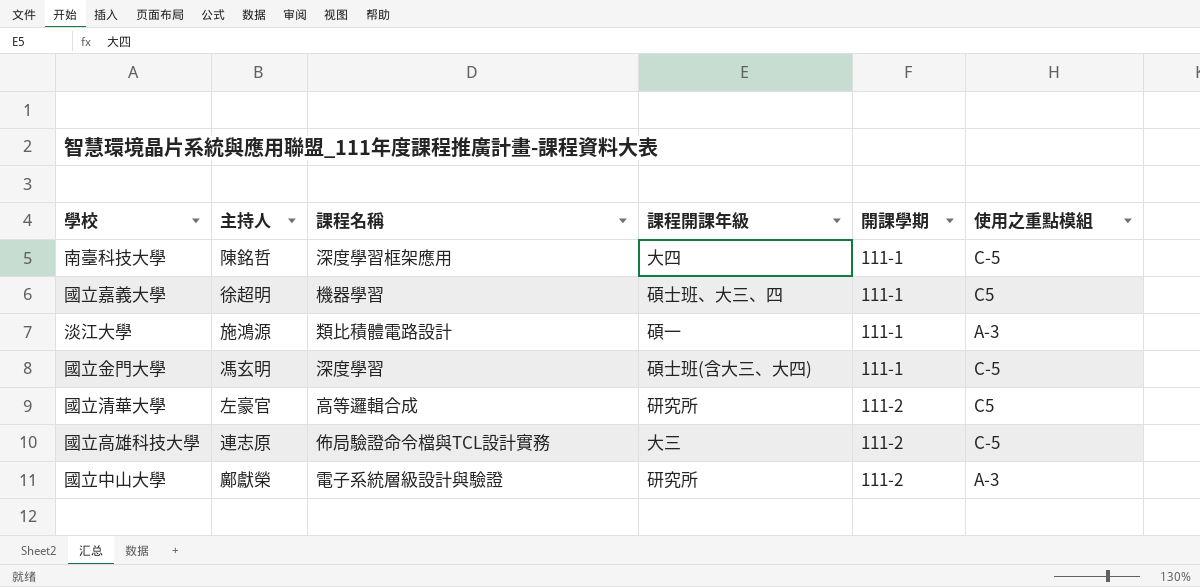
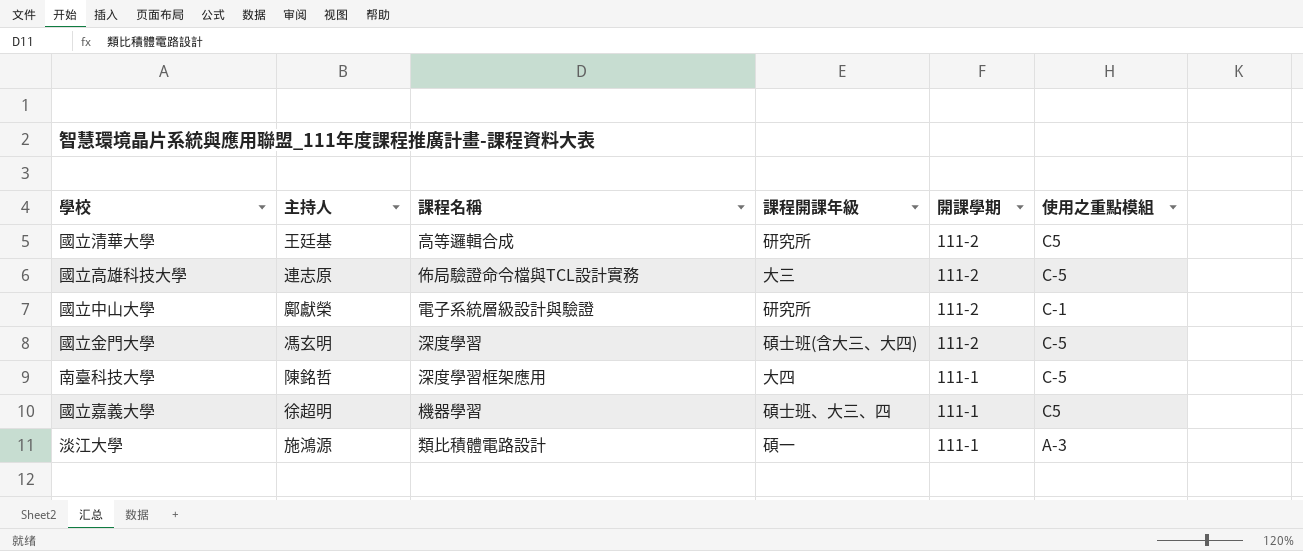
row order: 開課學期 ascending -> 開課學期 descending
國立清華大學 | 主持人: 左豪官 -> 王廷基
國立中山大學 | 使用之重點模組: A-3 -> C-1
國立金門大學 | 開課學期: 111-1 -> 111-2

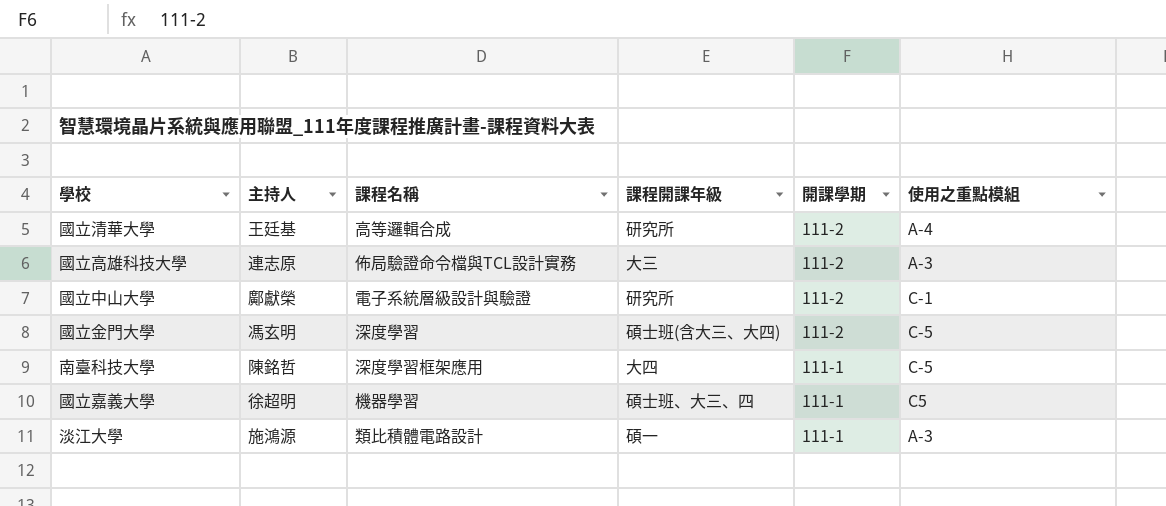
國立清華大學 | 使用之重點模組: C5 -> A-4
國立高雄科技大學 | 使用之重點模組: C-5 -> A-3

